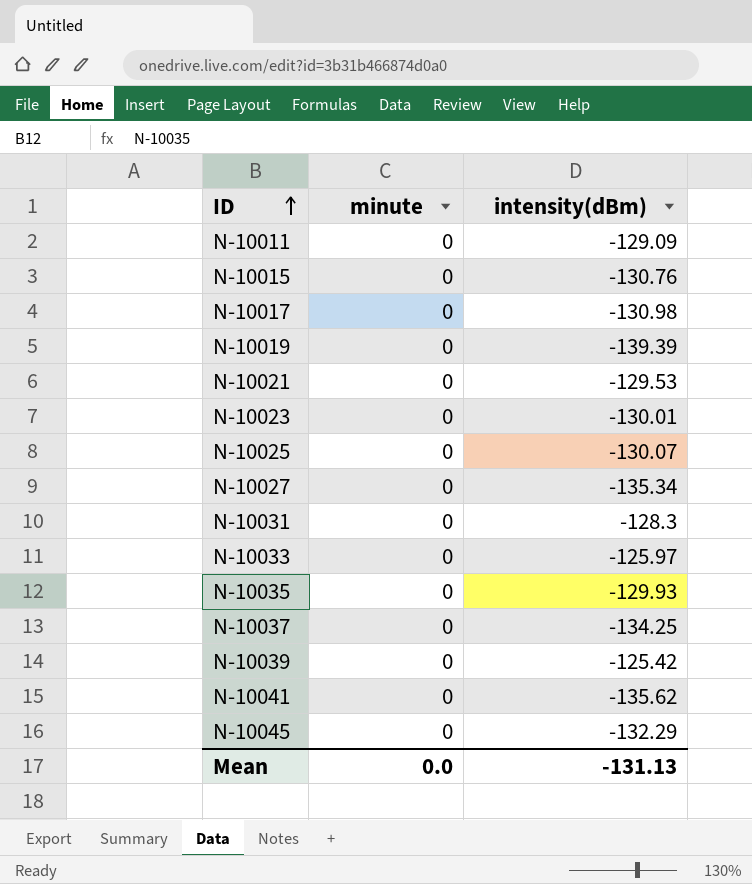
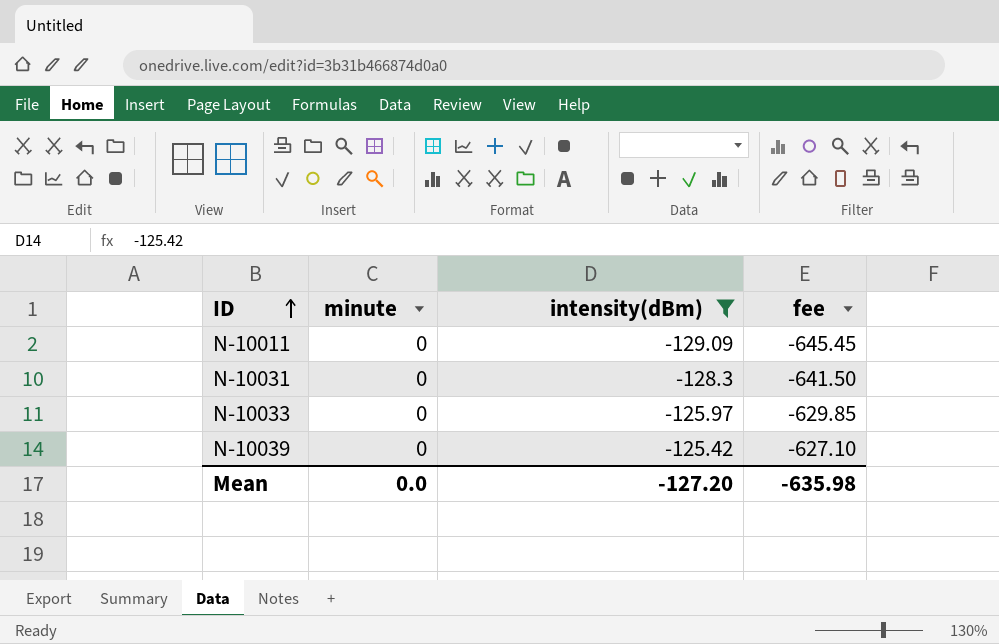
filter: none -> intensity(dBm) >= -129.09
column fee | formula: none -> [intensity(dBm)] * 5
Mean | intensity(dBm): -131.13 -> -127.20

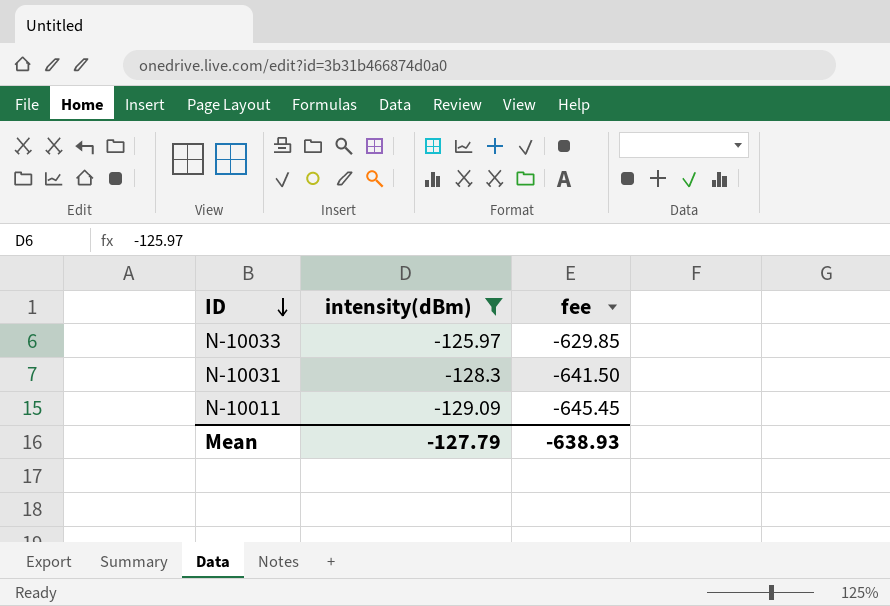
row order: ID ascending -> ID descending
column minute | position: 2 -> none
row N-10039: 0 | -125.42 | -627.10 -> none
Mean | intensity(dBm): -127.20 -> -127.79
Mean | fee: -635.98 -> -638.93

